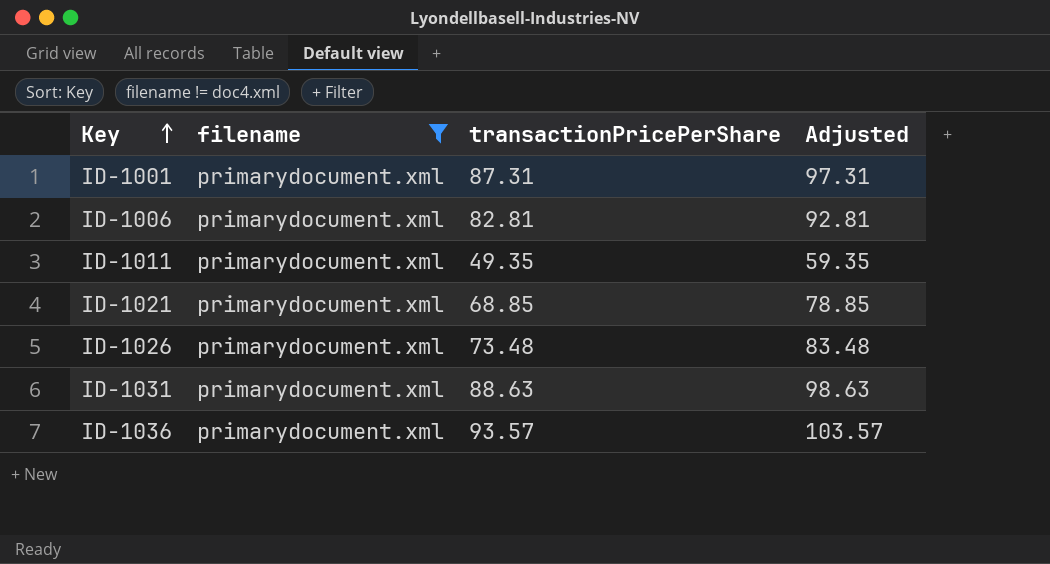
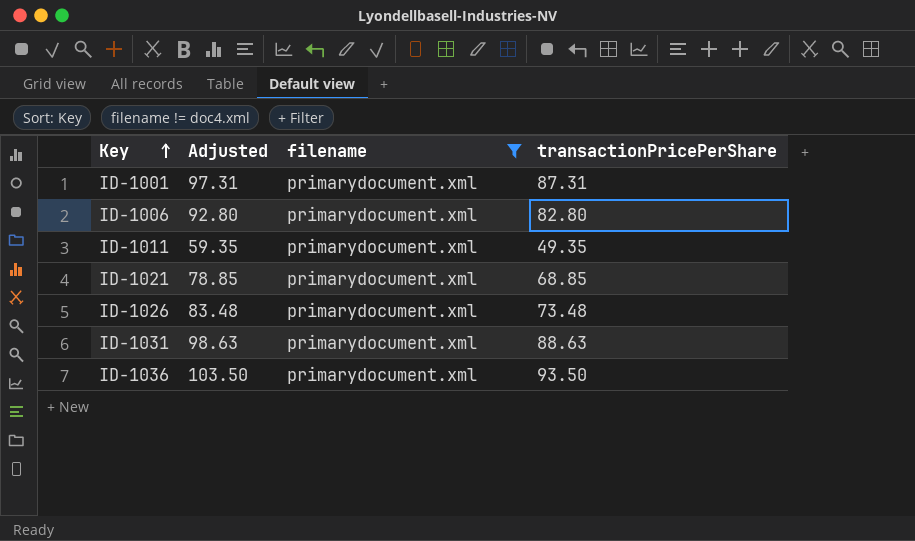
column Adjusted | position: 4 -> 2
ID-1006 | Adjusted: 92.81 -> 92.80
ID-1006 | transactionPricePerShare: 82.81 -> 82.80
ID-1036 | Adjusted: 103.57 -> 103.50
ID-1036 | transactionPricePerShare: 93.57 -> 93.50

